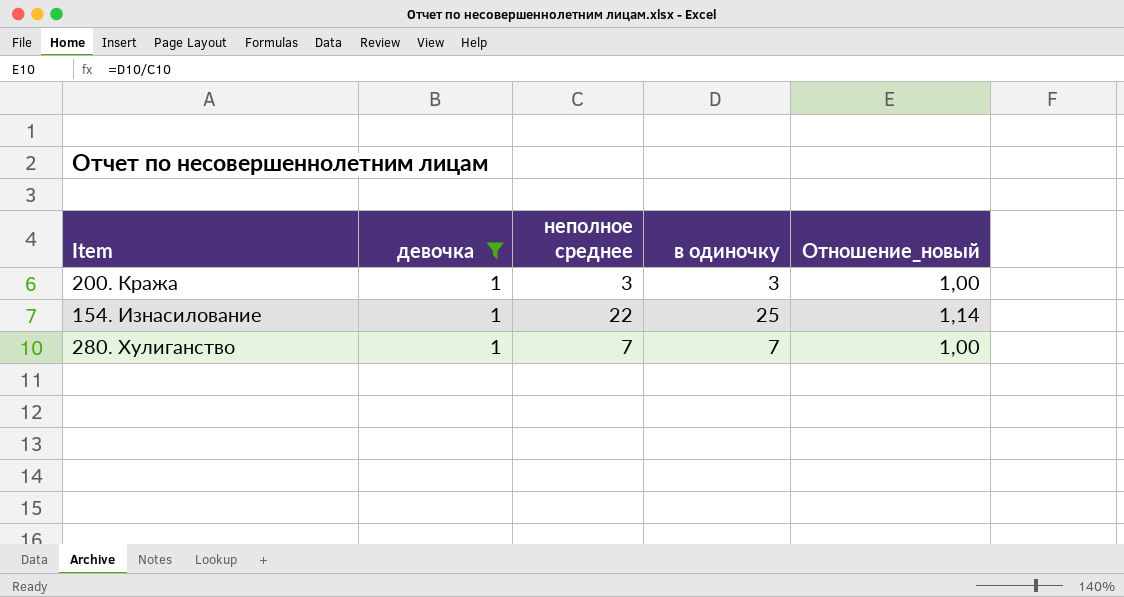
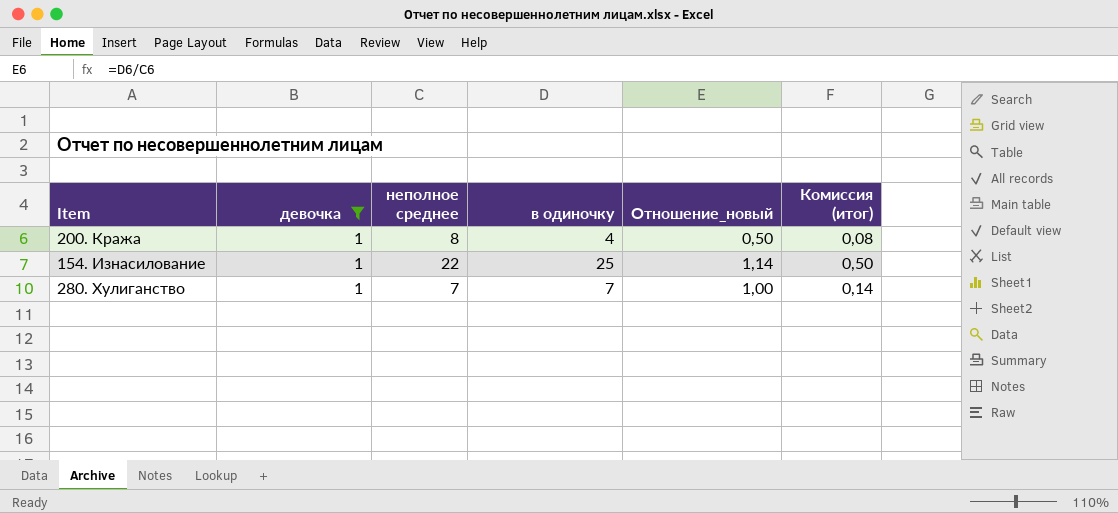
column Комиссия (итог) | formula: none -> [в одиночку] * 0,02
200. Кража | неполное среднее: 3 -> 8
200. Кража | в одиночку: 3 -> 4
200. Кража | Отношение_новый: 1,00 -> 0,50

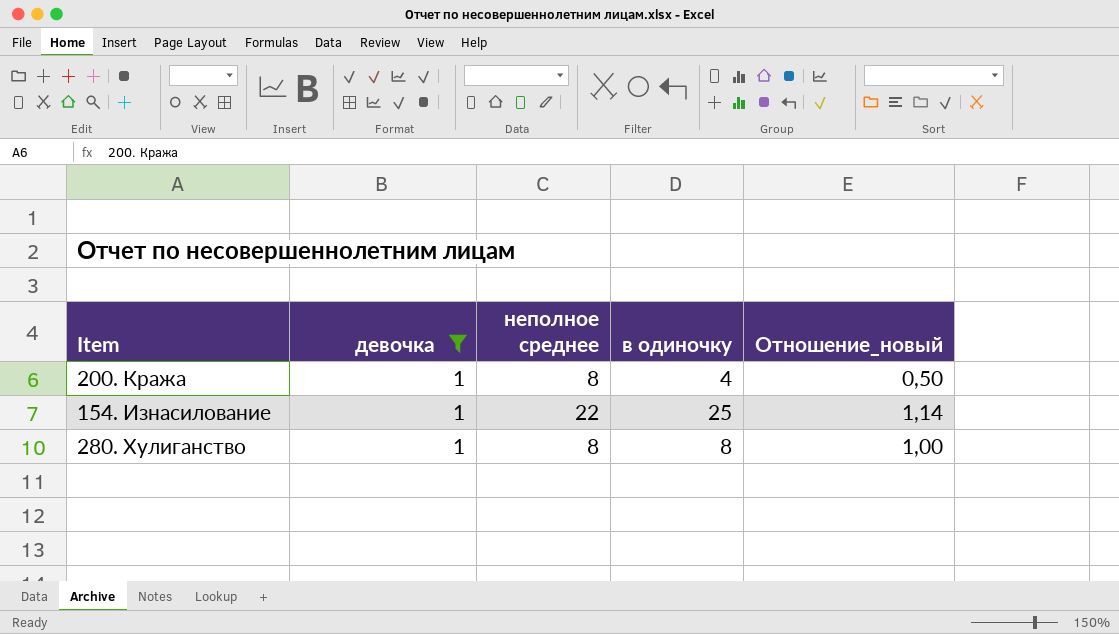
column Комиссия (итог) | formula: [в одиночку] * 0,02 -> none
280. Хулиганство | неполное среднее: 7 -> 8
280. Хулиганство | в одиночку: 7 -> 8

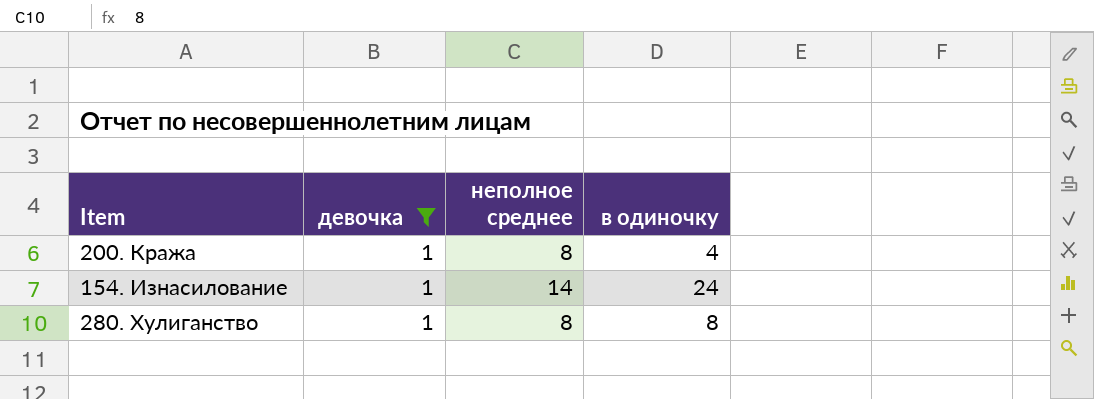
column Отношение_новый | formula: [в одиночку] / [неполное среднее] -> none
154. Изнасилование | неполное среднее: 22 -> 14
154. Изнасилование | в одиночку: 25 -> 24

